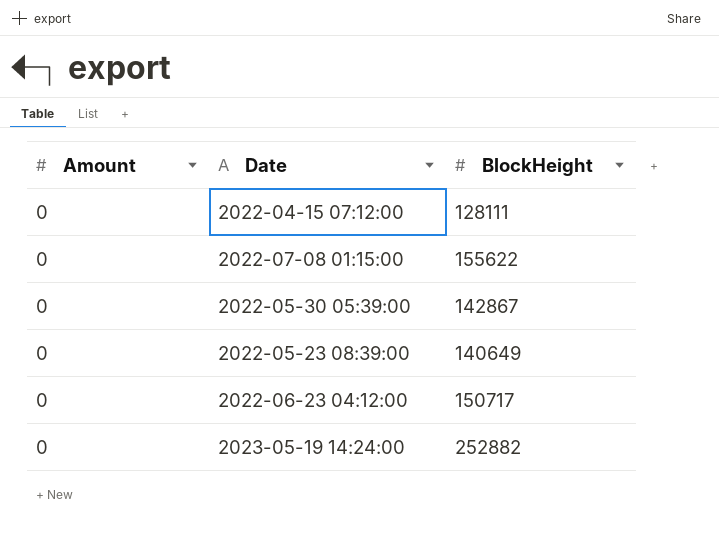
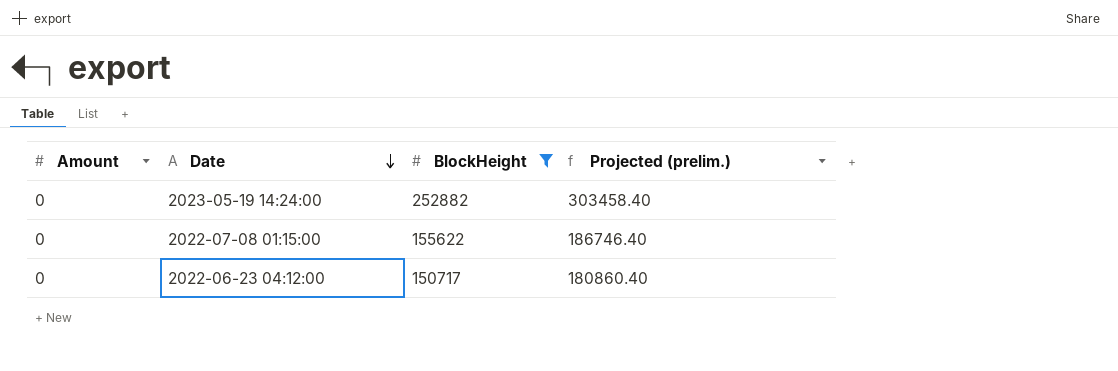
filter: none -> BlockHeight >= 150717
row order: none -> Date descending
column Projected (prelim.) | formula: none -> [BlockHeight] * 1.2

